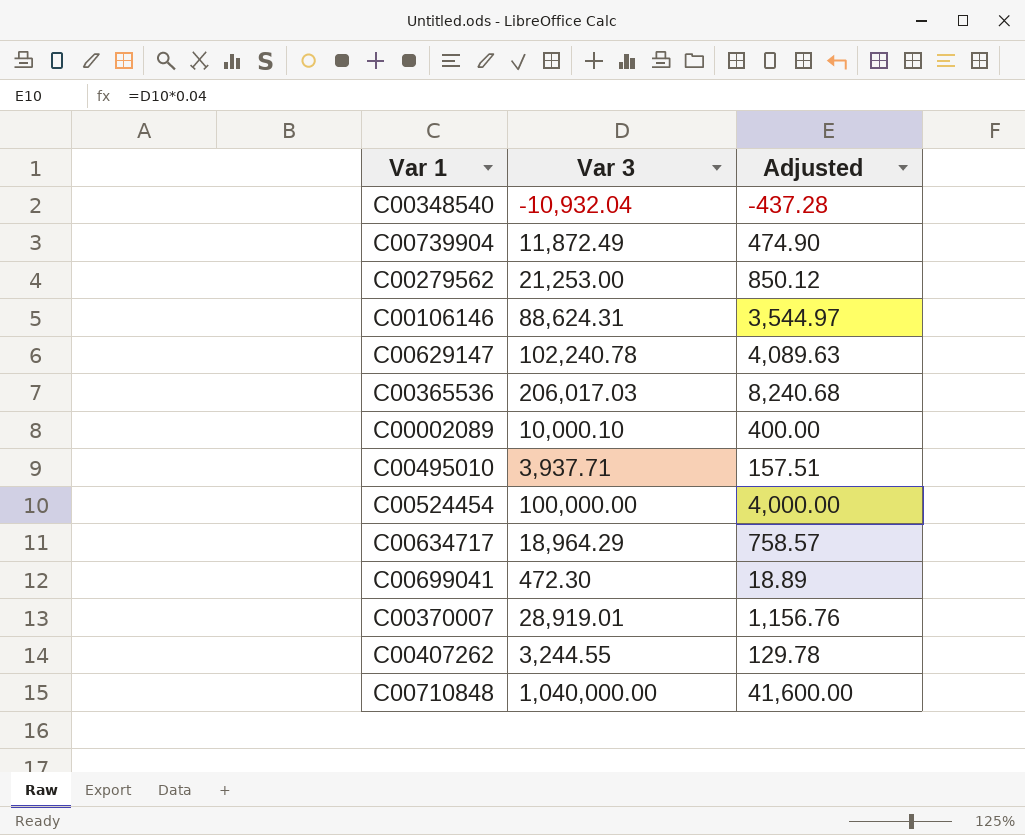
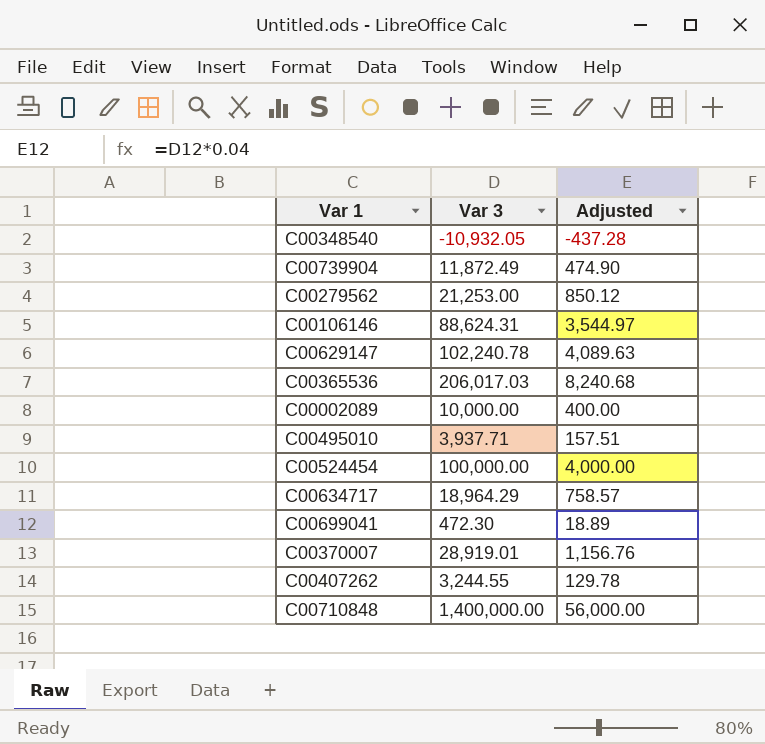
C00348540 | Var 3: -10,932.04 -> -10,932.05
C00002089 | Var 3: 10,000.10 -> 10,000.00
C00710848 | Var 3: 1,040,000.00 -> 1,400,000.00
C00710848 | Adjusted: 41,600.00 -> 56,000.00

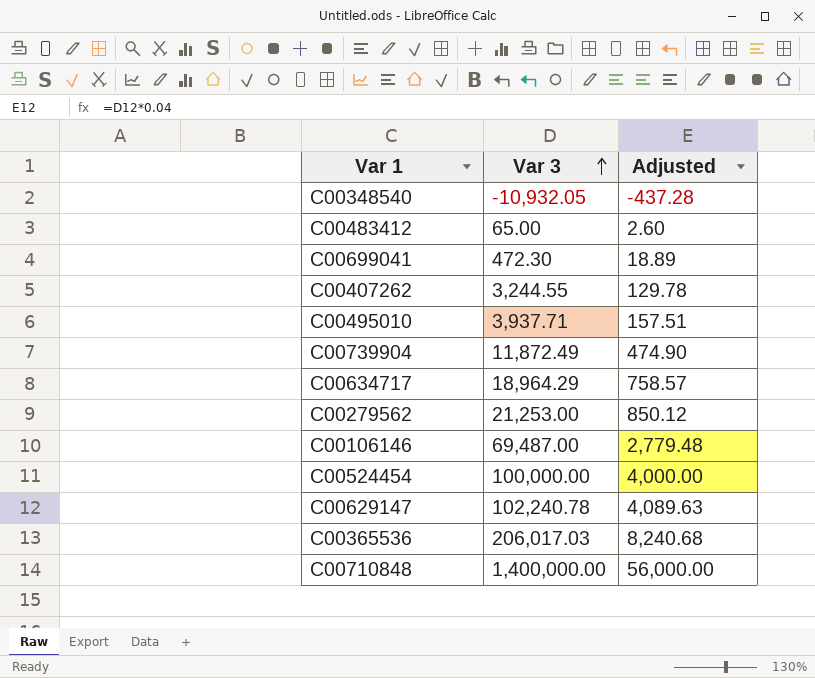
row order: none -> Var 3 ascending
row C00002089: 10,000.00 | 400.00 -> none
row C00370007: 28,919.01 | 1,156.76 -> none
row C00483412: none -> 65.00 | 2.60
C00106146 | Var 3: 88,624.31 -> 69,487.00
C00106146 | Adjusted: 3,544.97 -> 2,779.48

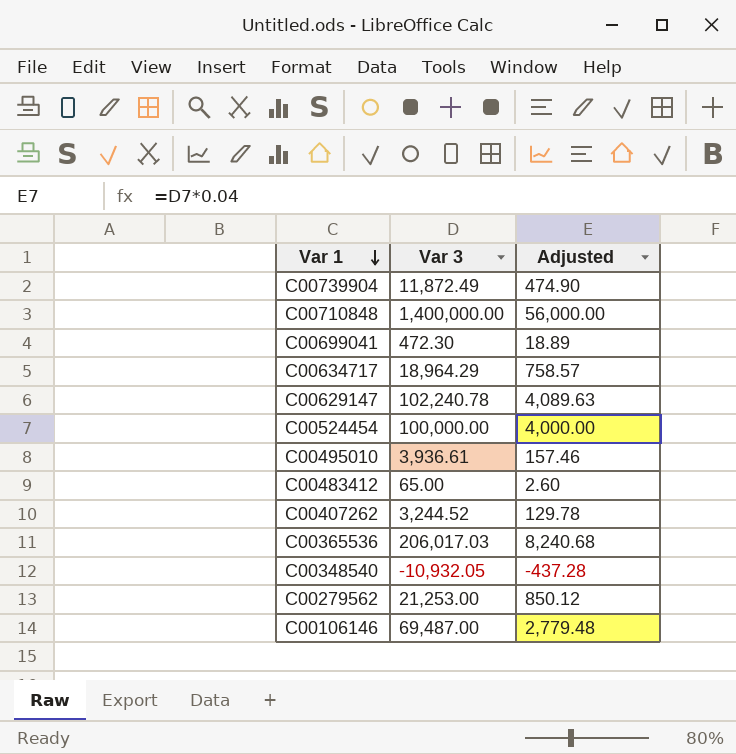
row order: Var 3 ascending -> Var 1 descending
C00495010 | Var 3: 3,937.71 -> 3,936.61
C00495010 | Adjusted: 157.51 -> 157.46
C00407262 | Var 3: 3,244.55 -> 3,244.52

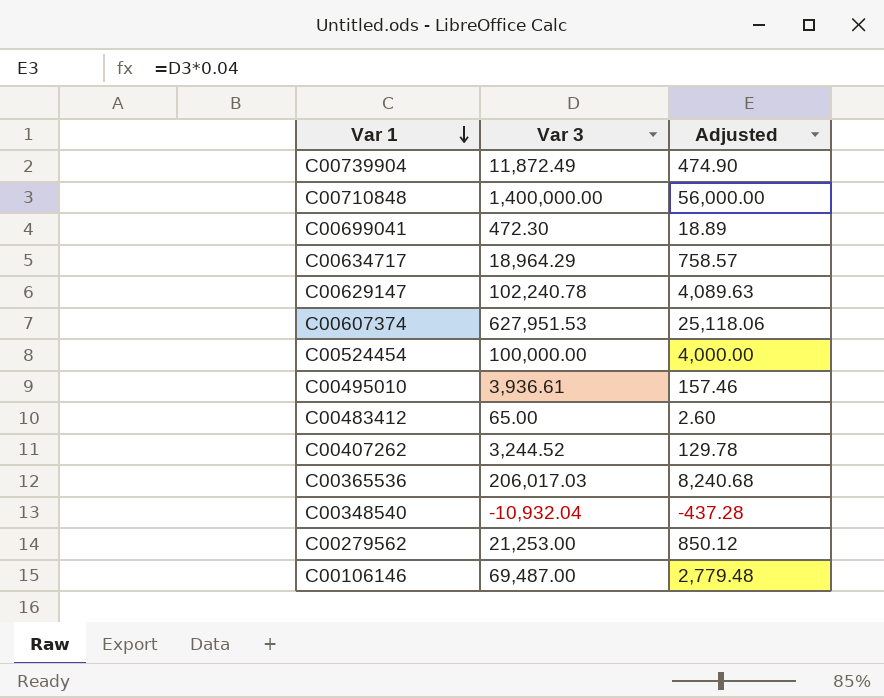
row C00607374: none -> 627,951.53 | 25,118.06
C00348540 | Var 3: -10,932.05 -> -10,932.04

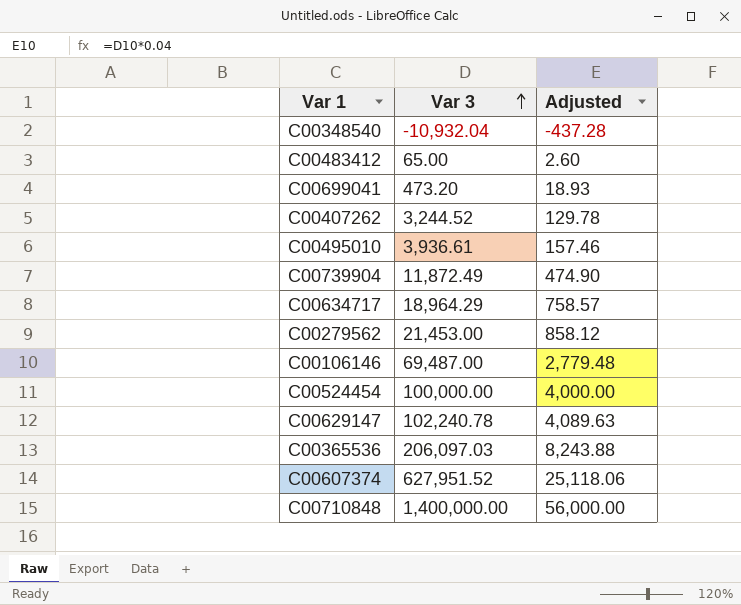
row order: Var 1 descending -> Var 3 ascending
C00699041 | Var 3: 472.30 -> 473.20
C00699041 | Adjusted: 18.89 -> 18.93
C00279562 | Var 3: 21,253.00 -> 21,453.00
C00279562 | Adjusted: 850.12 -> 858.12
C00365536 | Var 3: 206,017.03 -> 206,097.03
C00365536 | Adjusted: 8,240.68 -> 8,243.88
C00607374 | Var 3: 627,951.53 -> 627,951.52

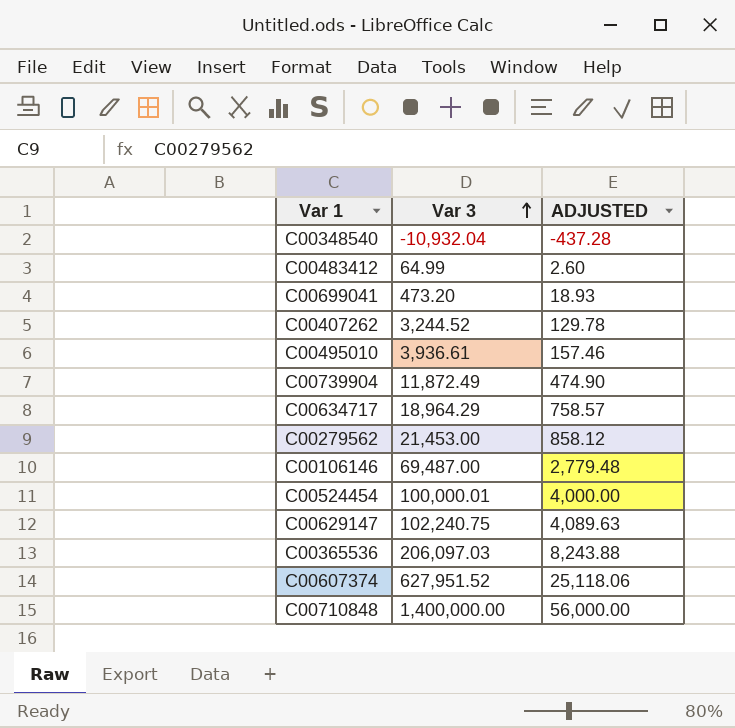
column name: Adjusted -> ADJUSTED
C00483412 | Var 3: 65.00 -> 64.99
C00524454 | Var 3: 100,000.00 -> 100,000.01
C00629147 | Var 3: 102,240.78 -> 102,240.75

